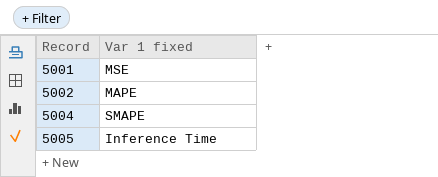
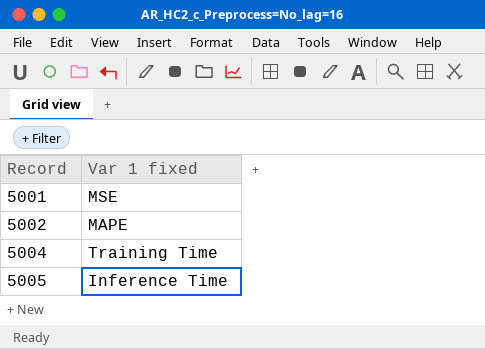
5004 | Var 1 fixed: SMAPE -> Training Time

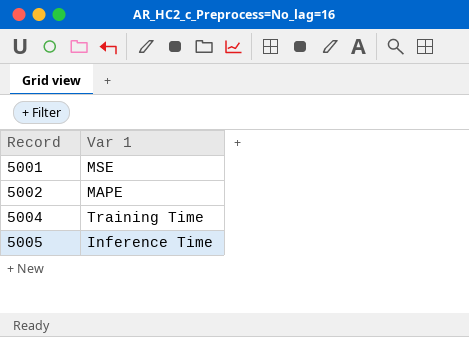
column name: Var 1 fixed -> Var 1

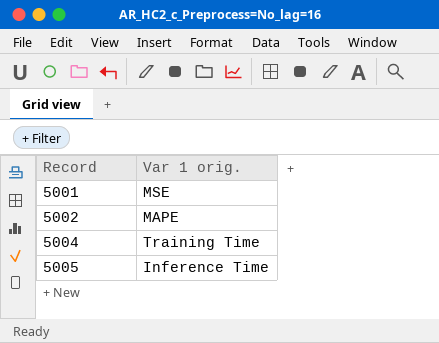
column name: Var 1 -> Var 1 orig.

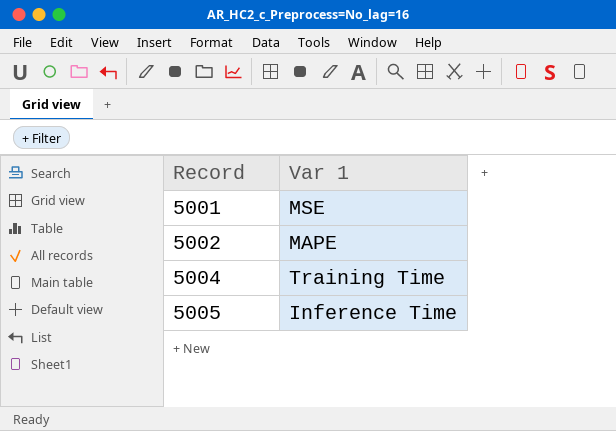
column name: Var 1 orig. -> Var 1

